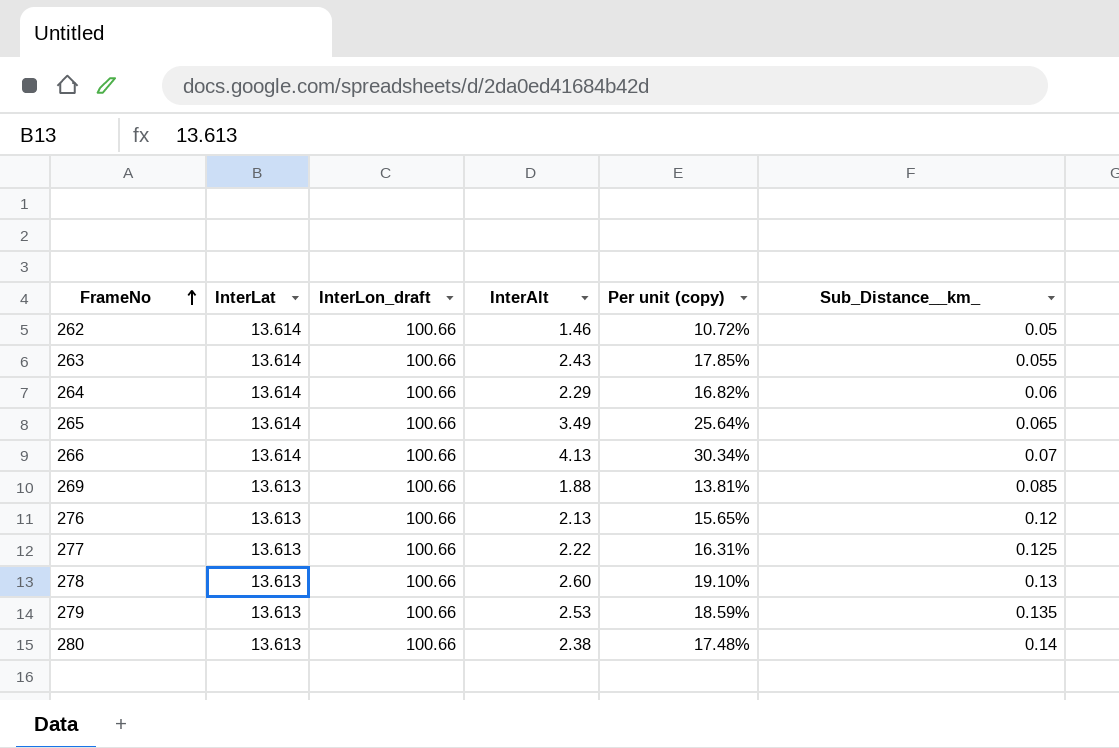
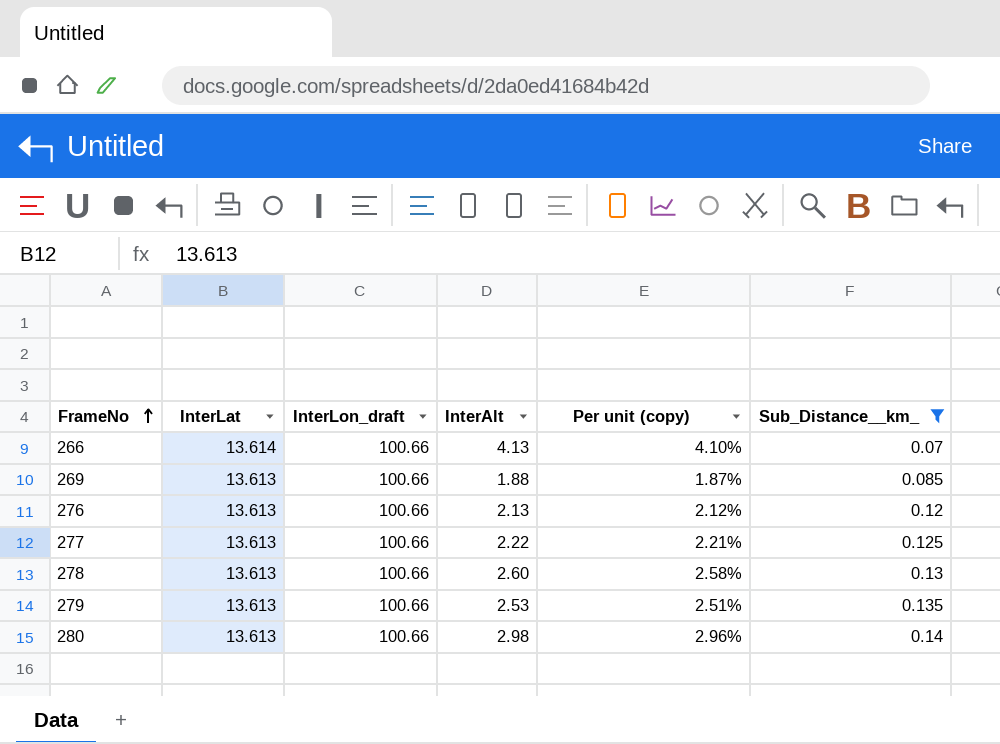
filter: none -> Sub_Distance__km_ >= 0.07
column Per unit (copy) | formula: [InterAlt] / [InterLat] -> [InterAlt] / [InterLon_draft]
280 | InterAlt: 2.38 -> 2.98

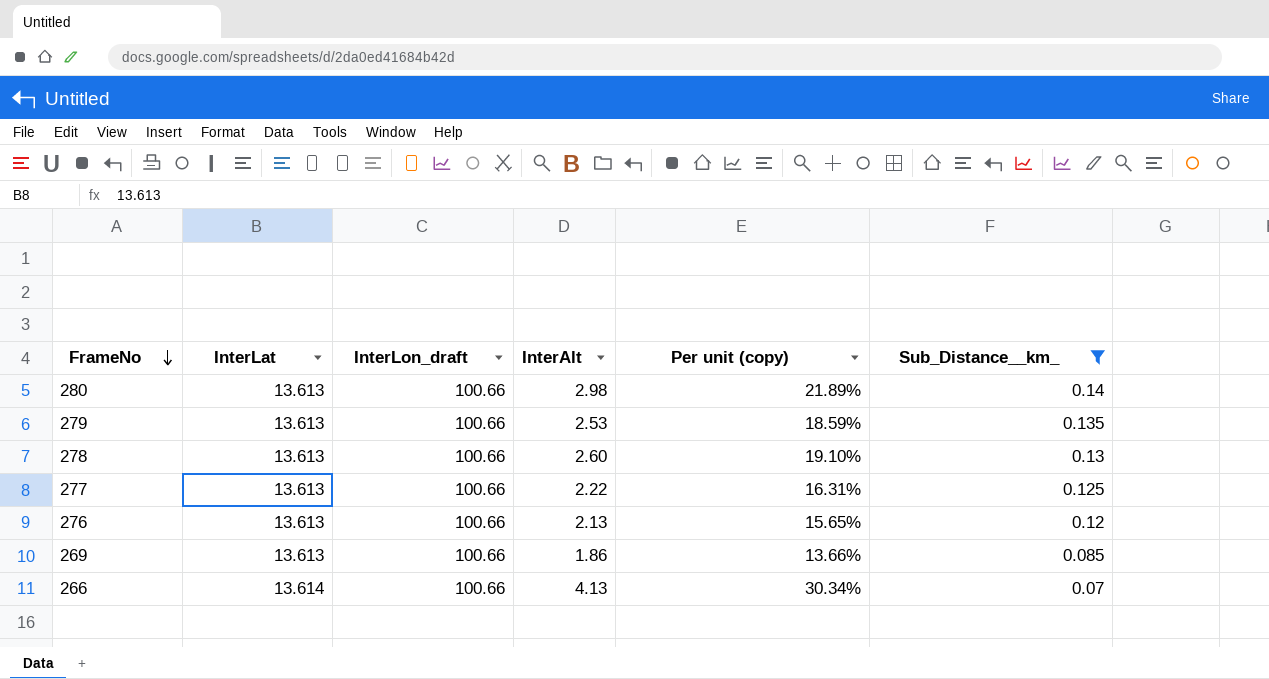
row order: FrameNo ascending -> FrameNo descending
column Per unit (copy) | formula: [InterAlt] / [InterLon_draft] -> [InterAlt] / [InterLat]
269 | InterAlt: 1.88 -> 1.86

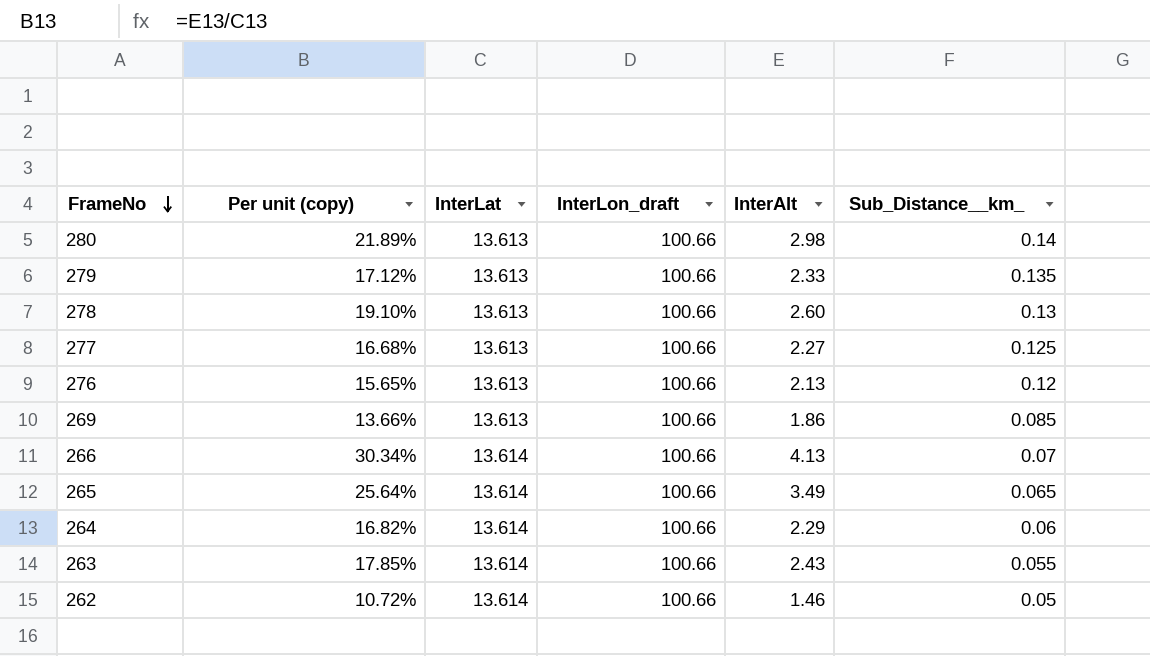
filter: Sub_Distance__km_ >= 0.07 -> none
column Per unit (copy) | position: 5 -> 2
279 | Per unit (copy): 18.59% -> 17.12%
279 | InterAlt: 2.53 -> 2.33
277 | Per unit (copy): 16.31% -> 16.68%
277 | InterAlt: 2.22 -> 2.27

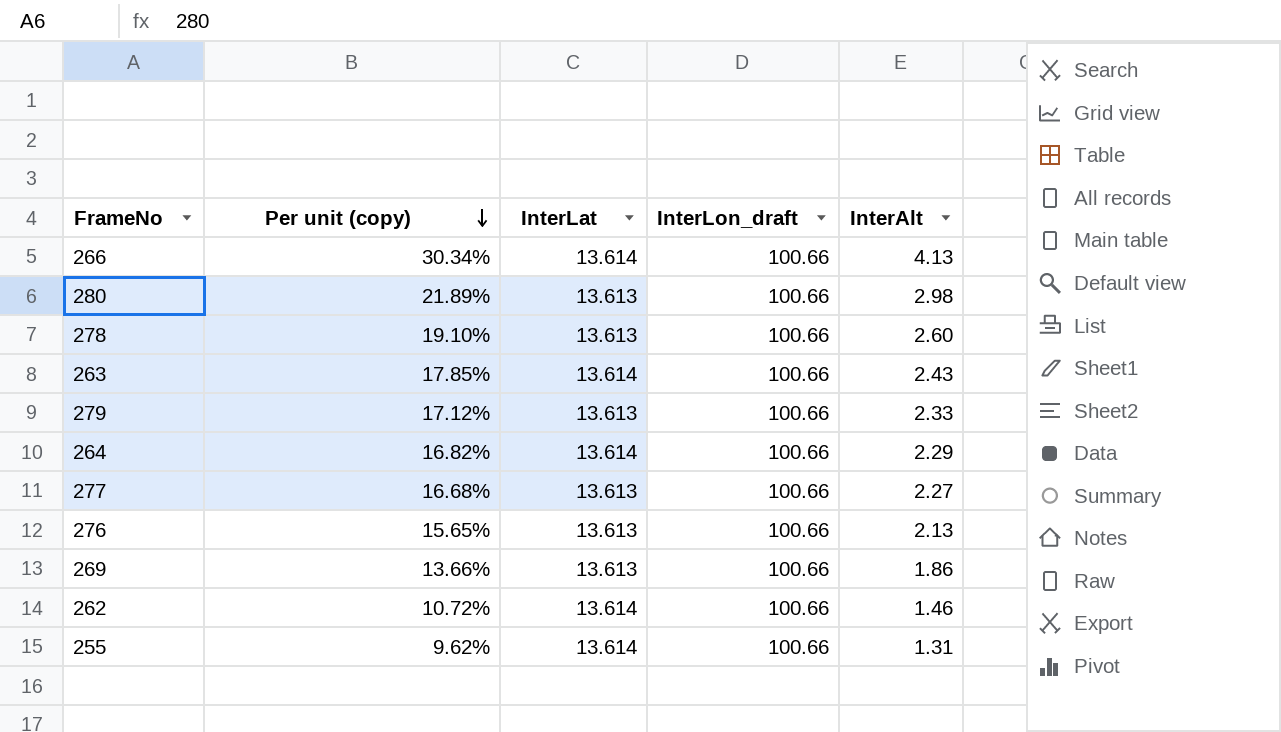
row order: FrameNo descending -> Per unit (copy) descending
column Sub_Distance__km_ | position: 6 -> none
row 265: 25.64% | 13.614 | 100.66 | 3.49 | 0.065 -> none
row 255: none -> 9.62% | 13.614 | 100.66 | 1.31

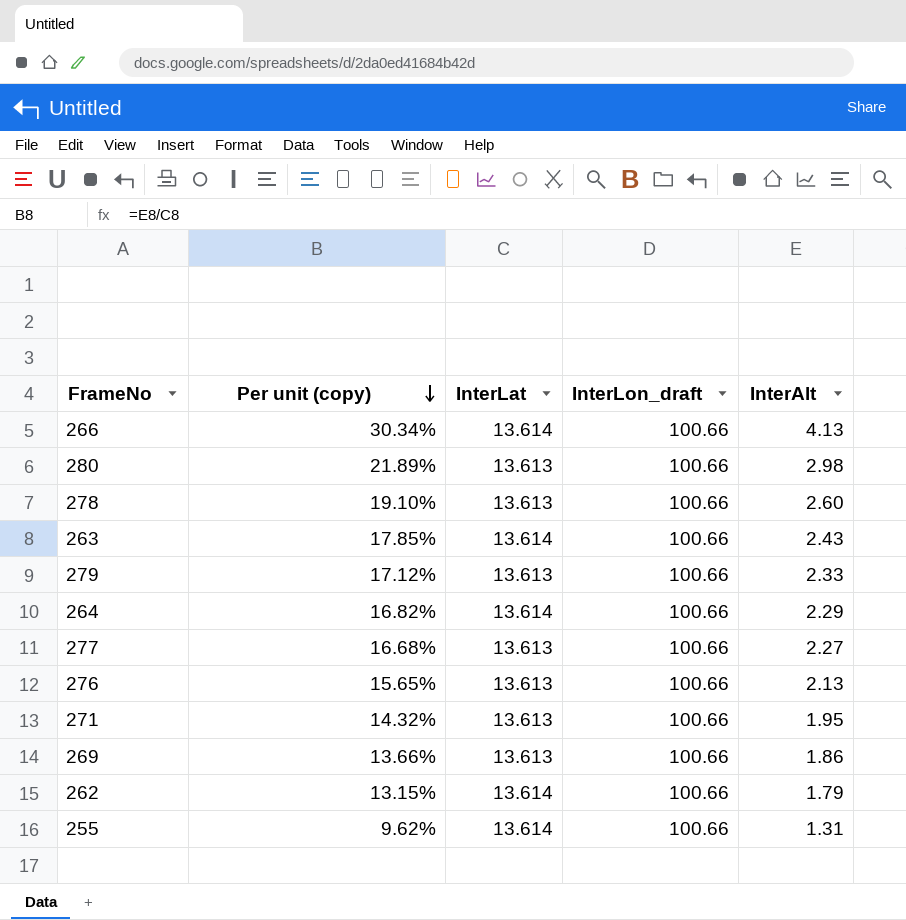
row 271: none -> 14.32% | 13.613 | 100.66 | 1.95
262 | Per unit (copy): 10.72% -> 13.15%
262 | InterAlt: 1.46 -> 1.79

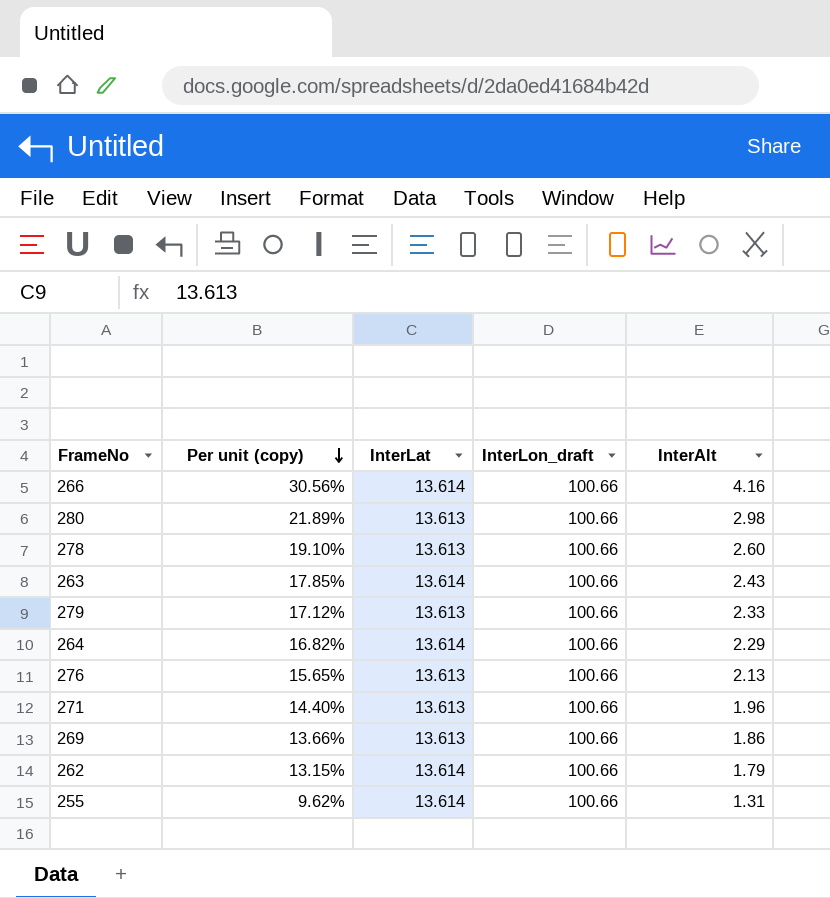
row 277: 16.68% | 13.613 | 100.66 | 2.27 -> none
266 | Per unit (copy): 30.34% -> 30.56%
266 | InterAlt: 4.13 -> 4.16
271 | Per unit (copy): 14.32% -> 14.40%
271 | InterAlt: 1.95 -> 1.96

